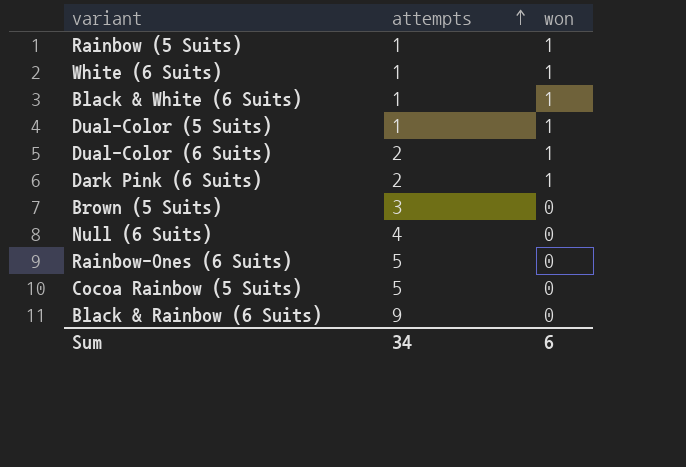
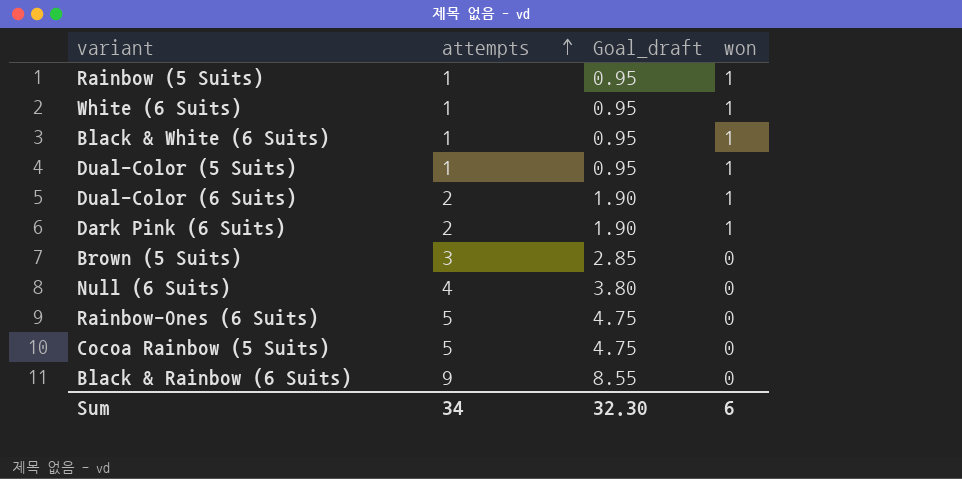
column Goal_draft | formula: none -> [attempts] * 0.95

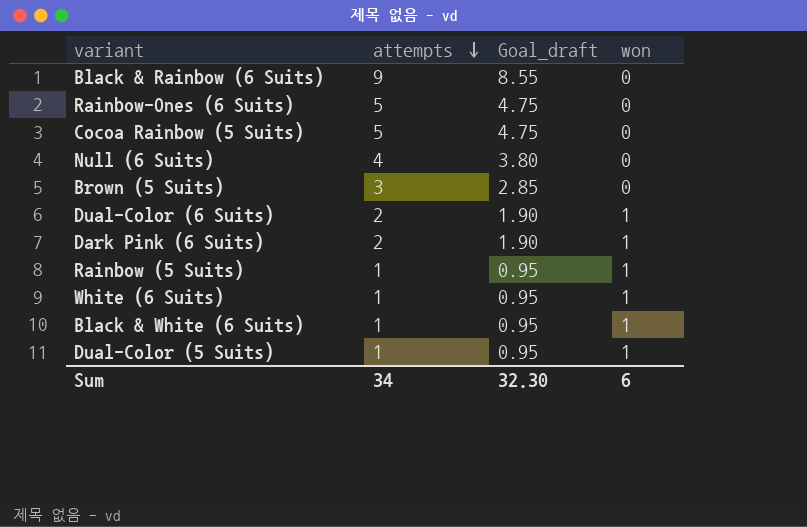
row order: attempts ascending -> attempts descending

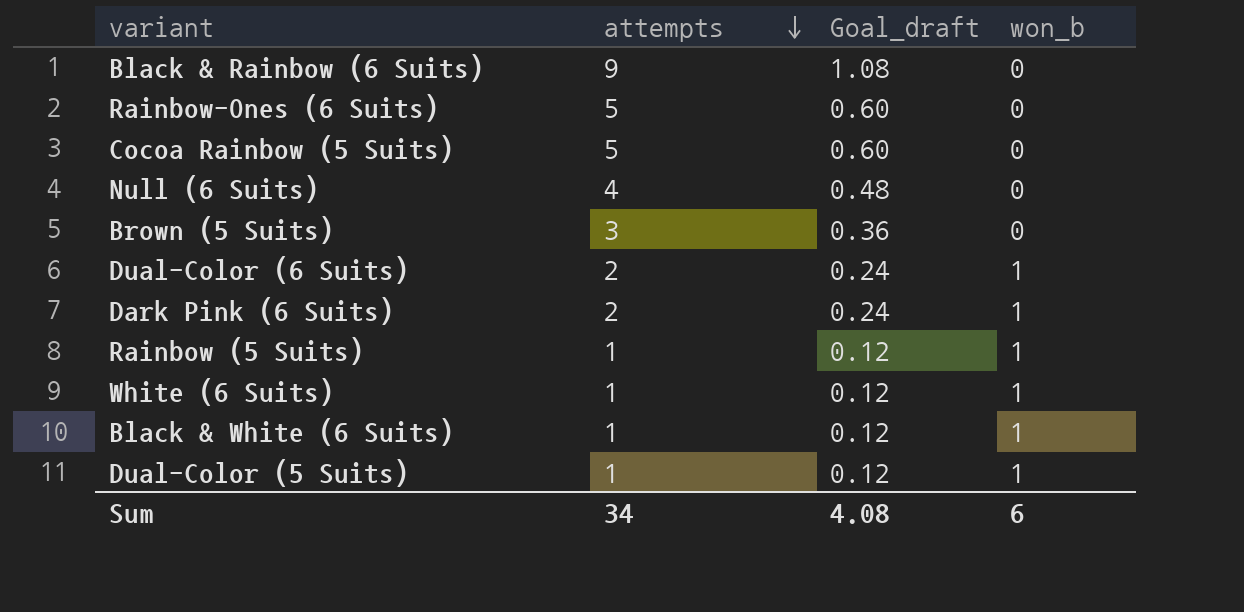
column Goal_draft | formula: [attempts] * 0.95 -> [attempts] * 0.12
column name: won -> won_b
Sum | Goal_draft: 32.30 -> 4.08

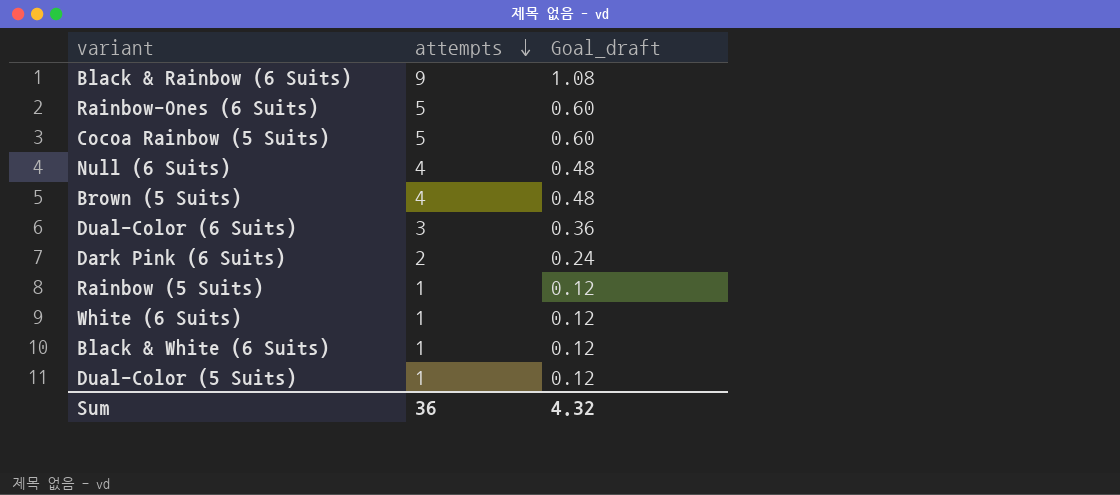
column won_b | position: 4 -> none
Brown (5 Suits) | attempts: 3 -> 4
Brown (5 Suits) | Goal_draft: 0.36 -> 0.48
Dual-Color (6 Suits) | attempts: 2 -> 3
Dual-Color (6 Suits) | Goal_draft: 0.24 -> 0.36
Sum | attempts: 34 -> 36
Sum | Goal_draft: 4.08 -> 4.32

